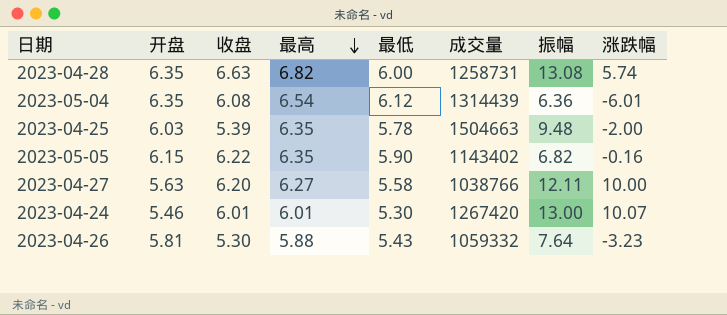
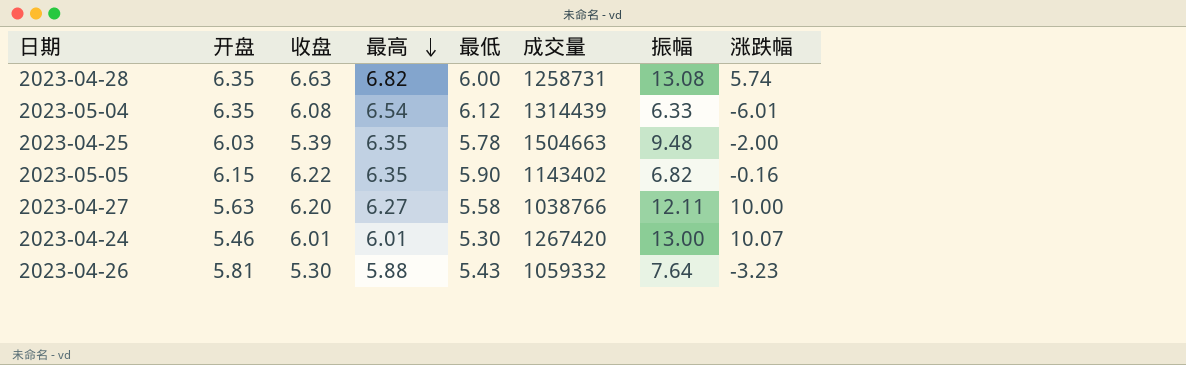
2023-05-04 | 振幅: 6.36 -> 6.33

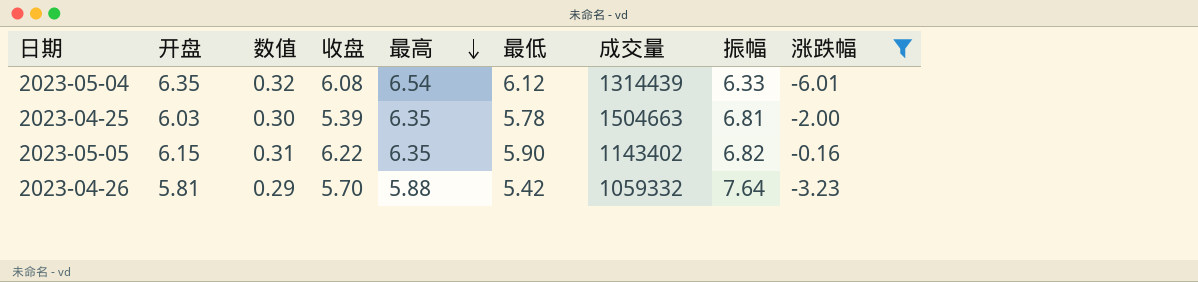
filter: none -> 涨跌幅 <= -0.16
column 数值 | formula: none -> [开盘] * 0.05
2023-04-25 | 振幅: 9.48 -> 6.81
2023-04-26 | 收盘: 5.30 -> 5.70
2023-04-26 | 最低: 5.43 -> 5.42

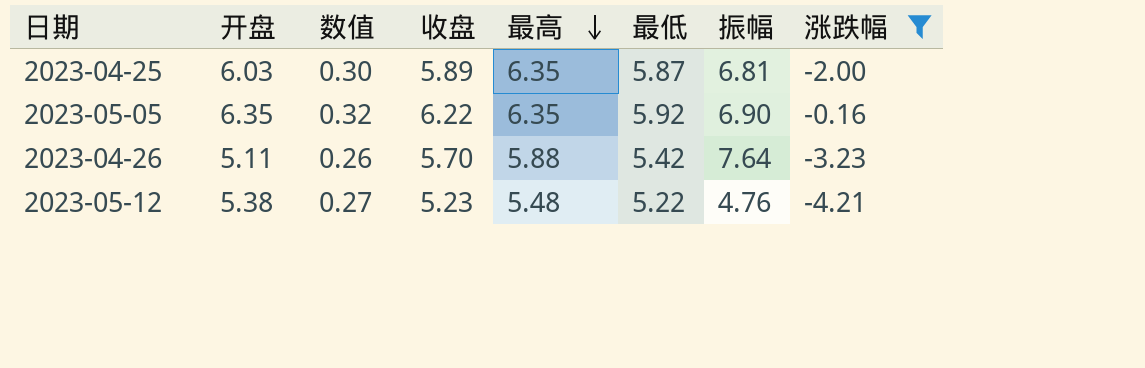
column 成交量 | position: 7 -> none
row 2023-05-04: 6.35 | 0.32 | 6.08 | 6.54 | 6.12 | 1314439 | 6.33 | -6.01 -> none
2023-04-25 | 收盘: 5.39 -> 5.89
2023-04-25 | 最低: 5.78 -> 5.87
2023-05-05 | 开盘: 6.15 -> 6.35
2023-05-05 | 数值: 0.31 -> 0.32
2023-05-05 | 最低: 5.90 -> 5.92
2023-05-05 | 振幅: 6.82 -> 6.90
2023-04-26 | 开盘: 5.81 -> 5.11
2023-04-26 | 数值: 0.29 -> 0.26
row 2023-05-12: none -> 5.38 | 0.27 | 5.23 | 5.48 | 5.22 | 4.76 | -4.21

